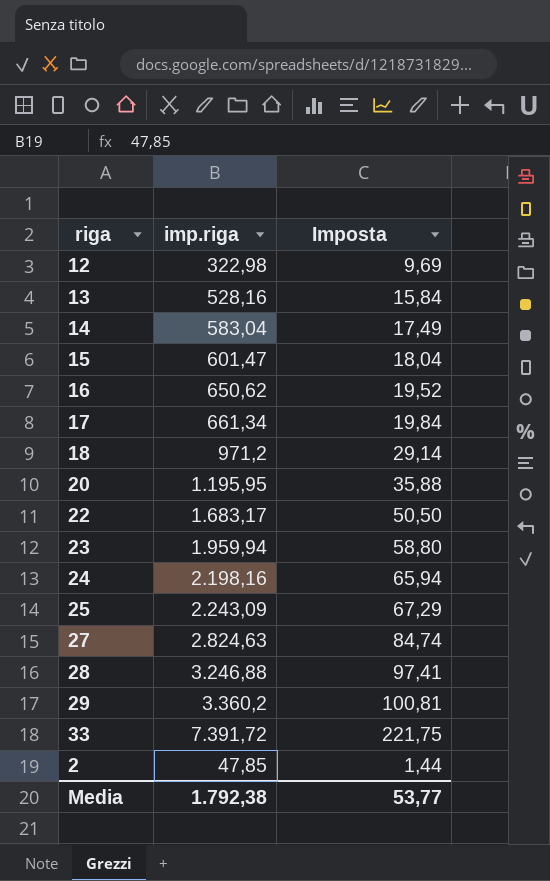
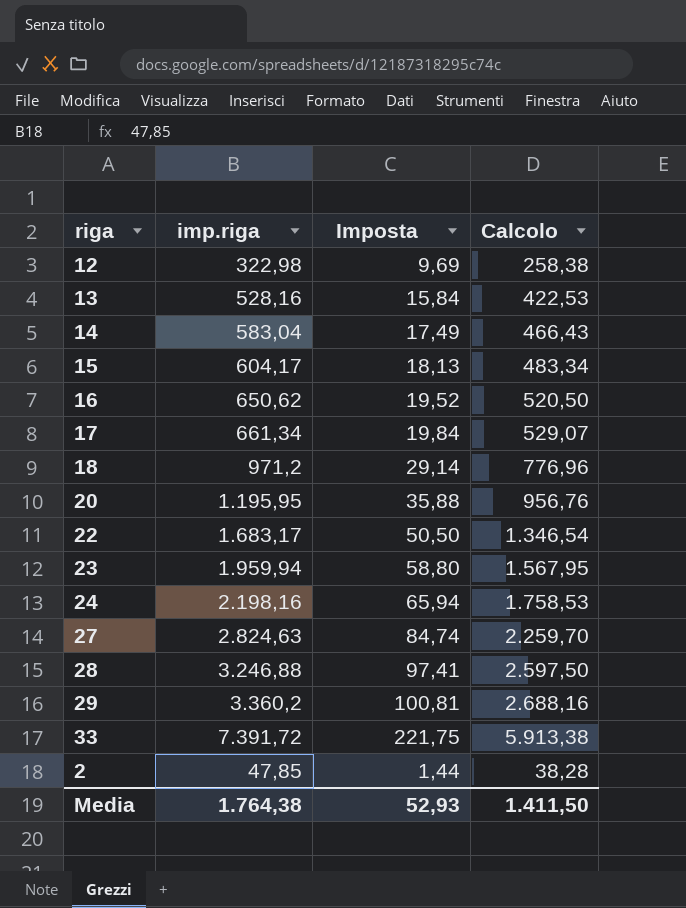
column Calcolo | formula: none -> [imp.riga] * 0,8
row 25: 2.243,09 | 67,29 -> none
15 | imp.riga: 601,47 -> 604,17
15 | Imposta: 18,04 -> 18,13
Media | imp.riga: 1.792,38 -> 1.764,38
Media | Imposta: 53,77 -> 52,93

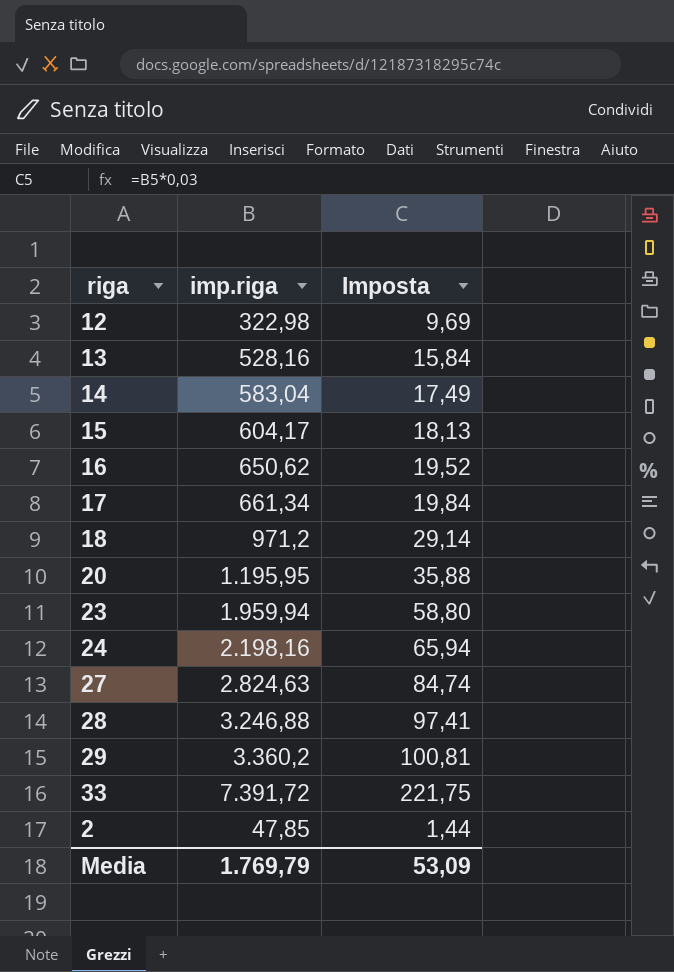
column Calcolo | formula: [imp.riga] * 0,8 -> none
row 22: 1.683,17 | 50,50 | 1.346,54 -> none
Media | imp.riga: 1.764,38 -> 1.769,79
Media | Imposta: 52,93 -> 53,09

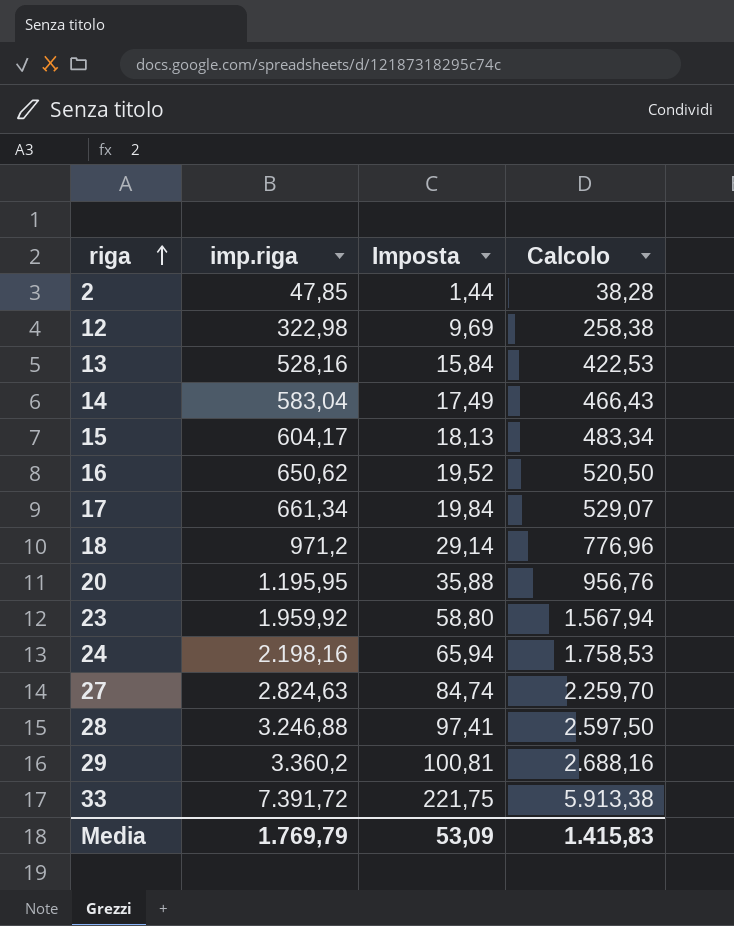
row order: none -> riga ascending
column Calcolo | formula: none -> [imp.riga] * 0,8
23 | imp.riga: 1.959,94 -> 1.959,92

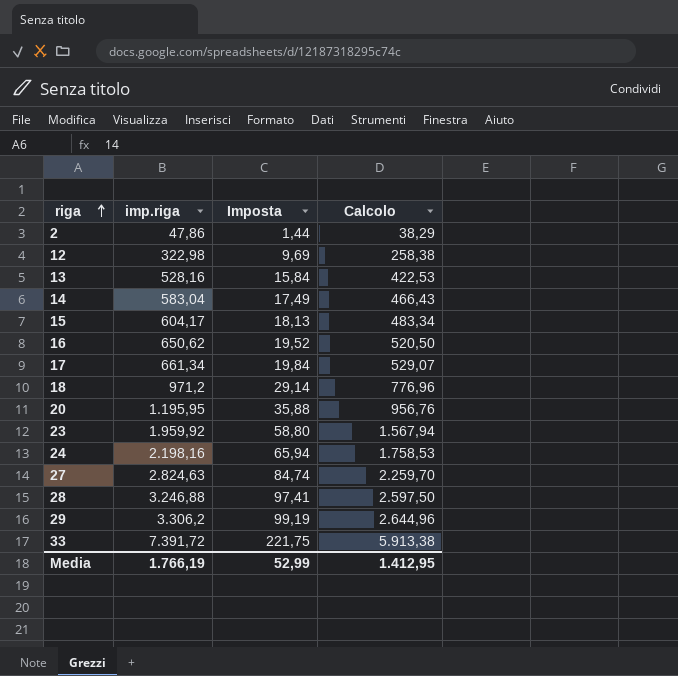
2 | imp.riga: 47,85 -> 47,86
2 | Calcolo: 38,28 -> 38,29
29 | imp.riga: 3.360,2 -> 3.306,2
29 | Imposta: 100,81 -> 99,19
29 | Calcolo: 2.688,16 -> 2.644,96
Media | imp.riga: 1.769,79 -> 1.766,19
Media | Imposta: 53,09 -> 52,99
Media | Calcolo: 1.415,83 -> 1.412,95

